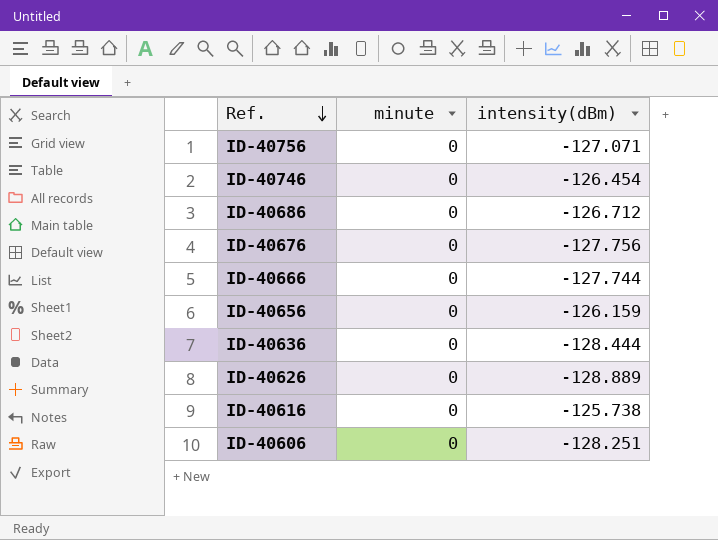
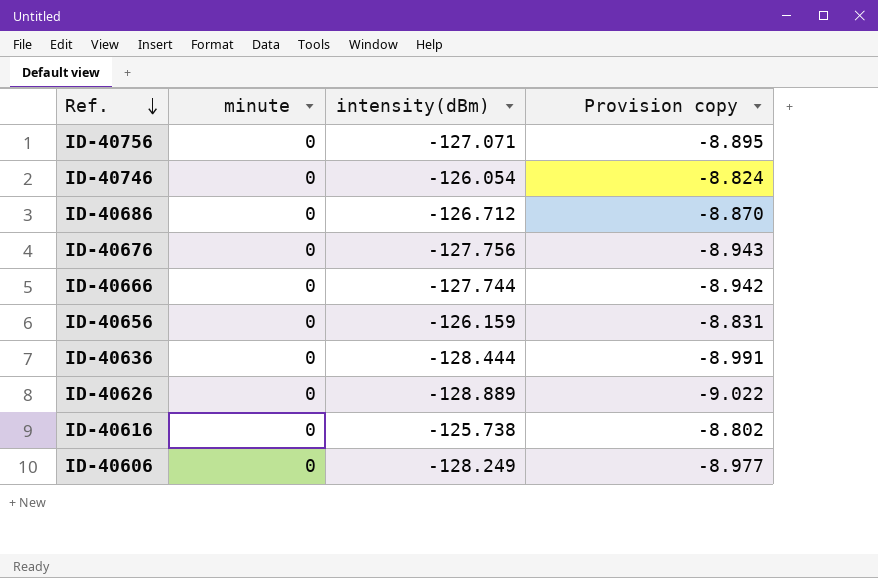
column Provision copy | formula: none -> [intensity(dBm)] * 0.07
ID-40746 | intensity(dBm): -126.454 -> -126.054
ID-40606 | intensity(dBm): -128.251 -> -128.249

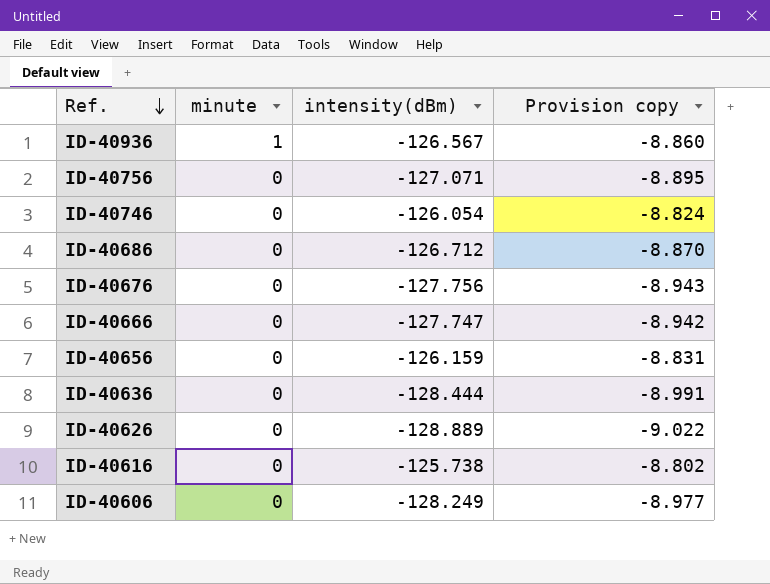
row ID-40936: none -> 1 | -126.567 | -8.860
ID-40666 | intensity(dBm): -127.744 -> -127.747

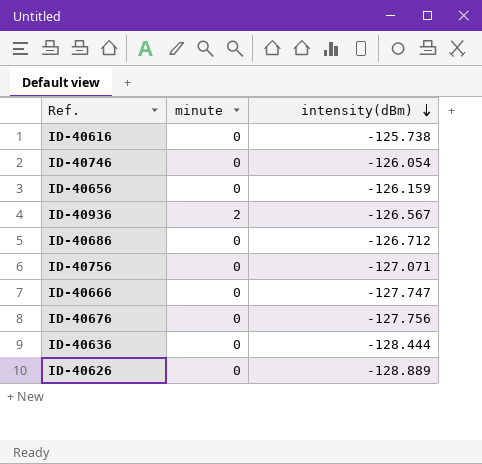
row order: Ref. descending -> intensity(dBm) descending
column Provision copy | formula: [intensity(dBm)] * 0.07 -> none
row ID-40606: 0 | -128.249 | -8.977 -> none
ID-40936 | minute: 1 -> 2

